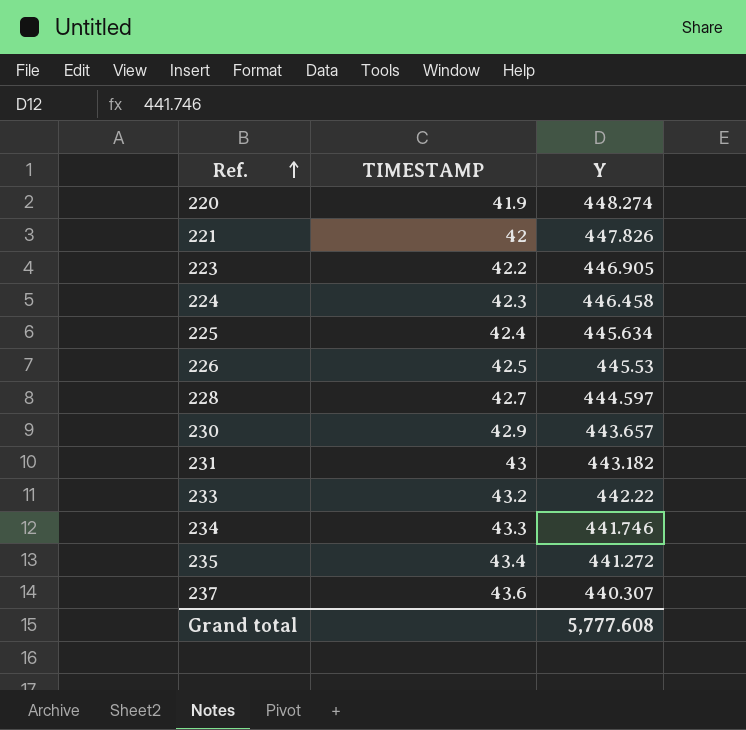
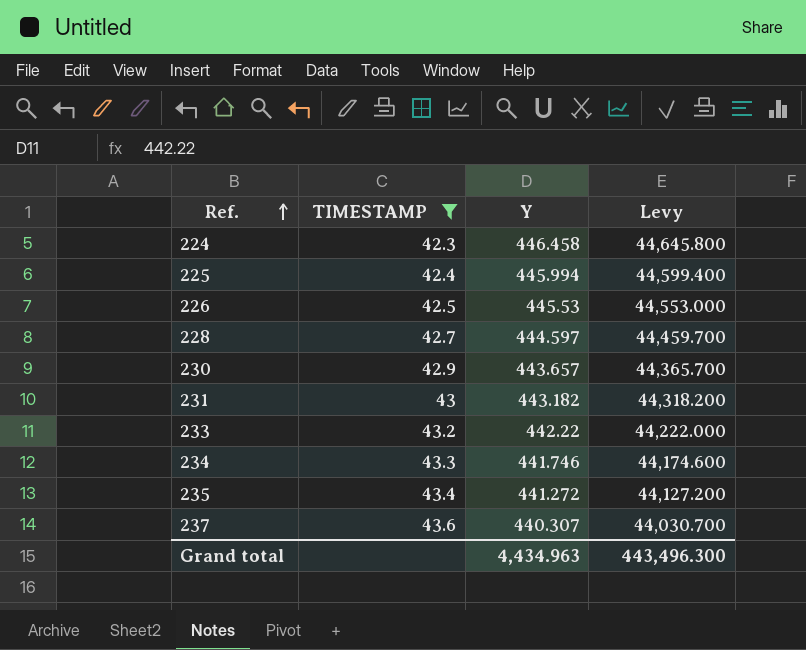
filter: none -> TIMESTAMP >= 42.3
column Levy | formula: none -> [Y] * 100
225 | Y: 445.634 -> 445.994
Grand total | Y: 5,777.608 -> 4,434.963

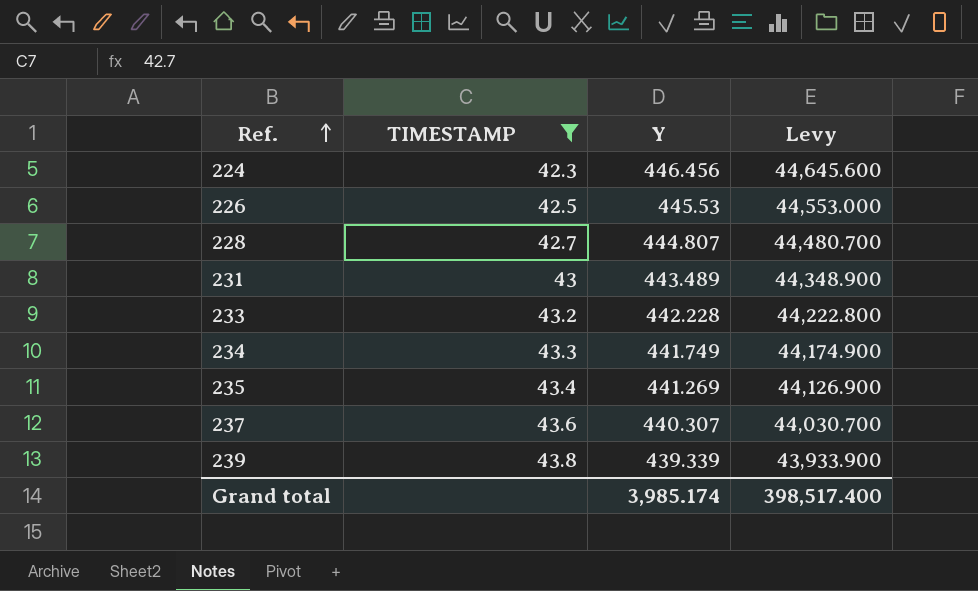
row 225: 42.4 | 445.994 | 44,599.400 -> none
row 230: 42.9 | 443.657 | 44,365.700 -> none
224 | Y: 446.458 -> 446.456
224 | Levy: 44,645.800 -> 44,645.600
228 | Y: 444.597 -> 444.807
228 | Levy: 44,459.700 -> 44,480.700
231 | Y: 443.182 -> 443.489
231 | Levy: 44,318.200 -> 44,348.900
233 | Y: 442.22 -> 442.228
233 | Levy: 44,222.000 -> 44,222.800
234 | Y: 441.746 -> 441.749
234 | Levy: 44,174.600 -> 44,174.900
235 | Y: 441.272 -> 441.269
235 | Levy: 44,127.200 -> 44,126.900
row 239: none -> 43.8 | 439.339 | 43,933.900
Grand total | Y: 4,434.963 -> 3,985.174
Grand total | Levy: 443,496.300 -> 398,517.400

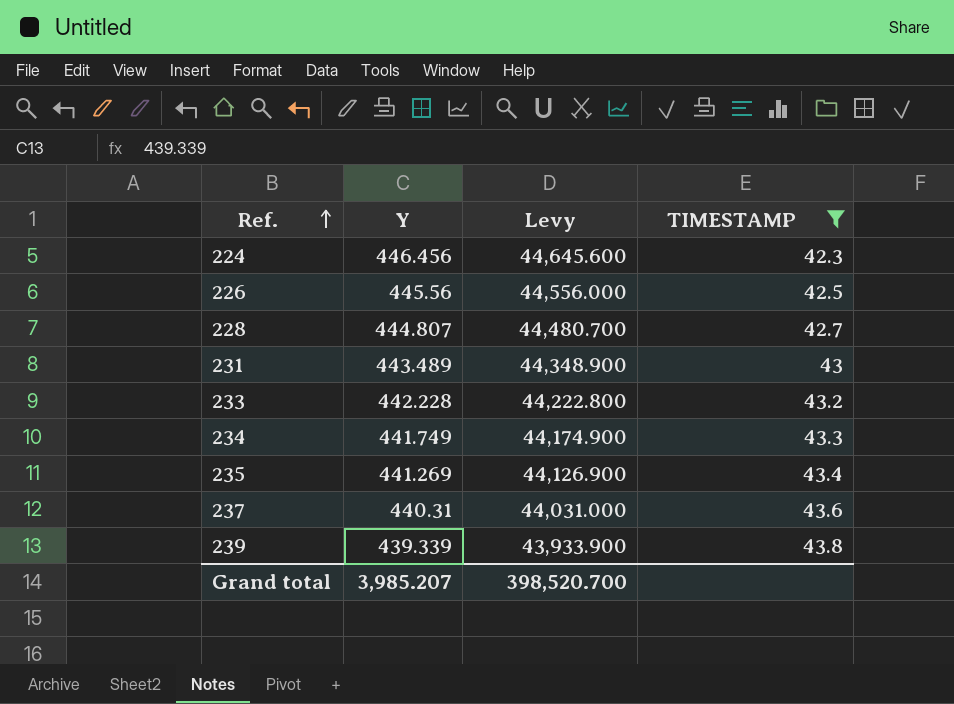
column TIMESTAMP | position: 2 -> 4
226 | Y: 445.53 -> 445.56
226 | Levy: 44,553.000 -> 44,556.000
237 | Y: 440.307 -> 440.31
237 | Levy: 44,030.700 -> 44,031.000
Grand total | Y: 3,985.174 -> 3,985.207
Grand total | Levy: 398,517.400 -> 398,520.700

